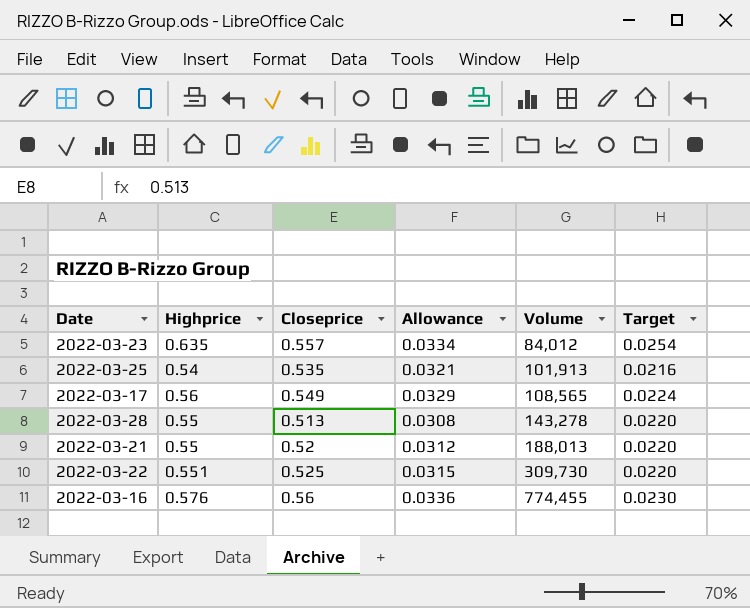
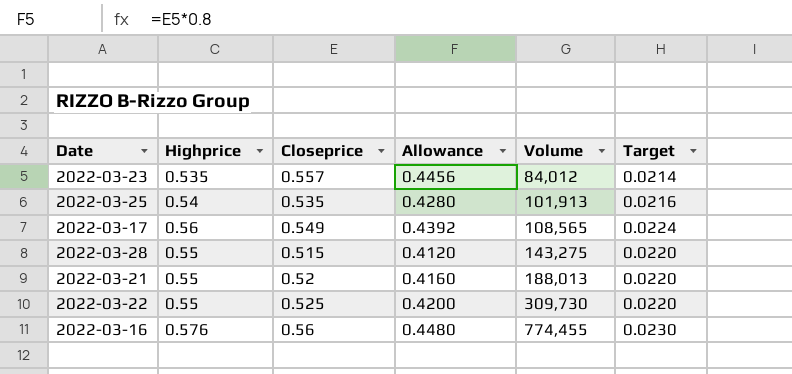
column Allowance | formula: [Closeprice] * 0.06 -> [Closeprice] * 0.8
2022-03-23 | Highprice: 0.635 -> 0.535
2022-03-23 | Target: 0.0254 -> 0.0214
2022-03-28 | Closeprice: 0.513 -> 0.515
2022-03-28 | Volume: 143,278 -> 143,275
2022-03-22 | Highprice: 0.551 -> 0.55

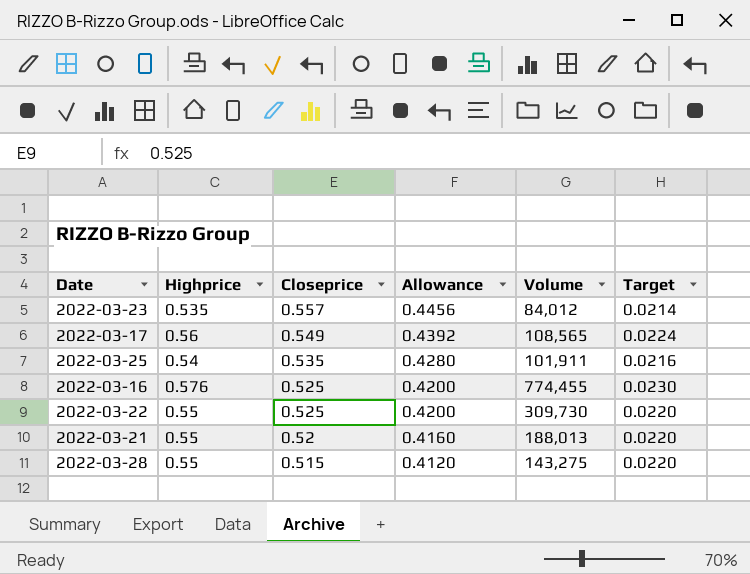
row order: Volume ascending -> Closeprice descending
2022-03-25 | Volume: 101,913 -> 101,911
2022-03-16 | Closeprice: 0.56 -> 0.525
2022-03-16 | Allowance: 0.4480 -> 0.4200

